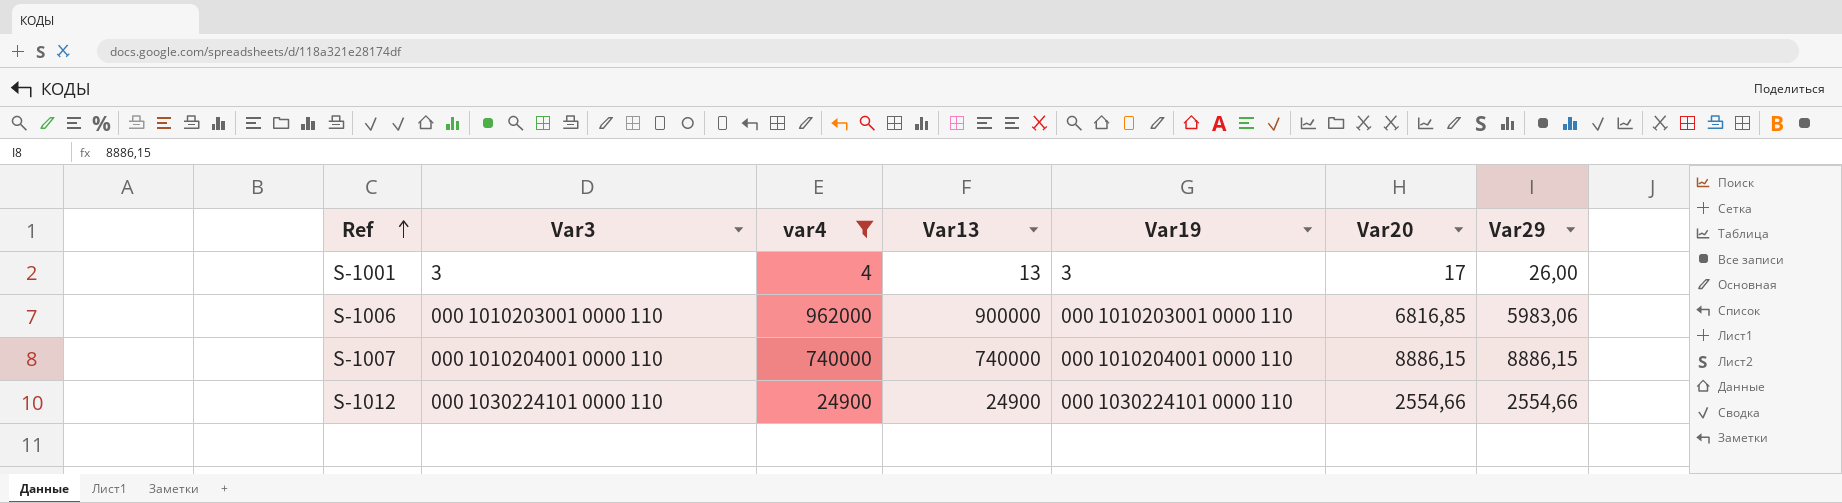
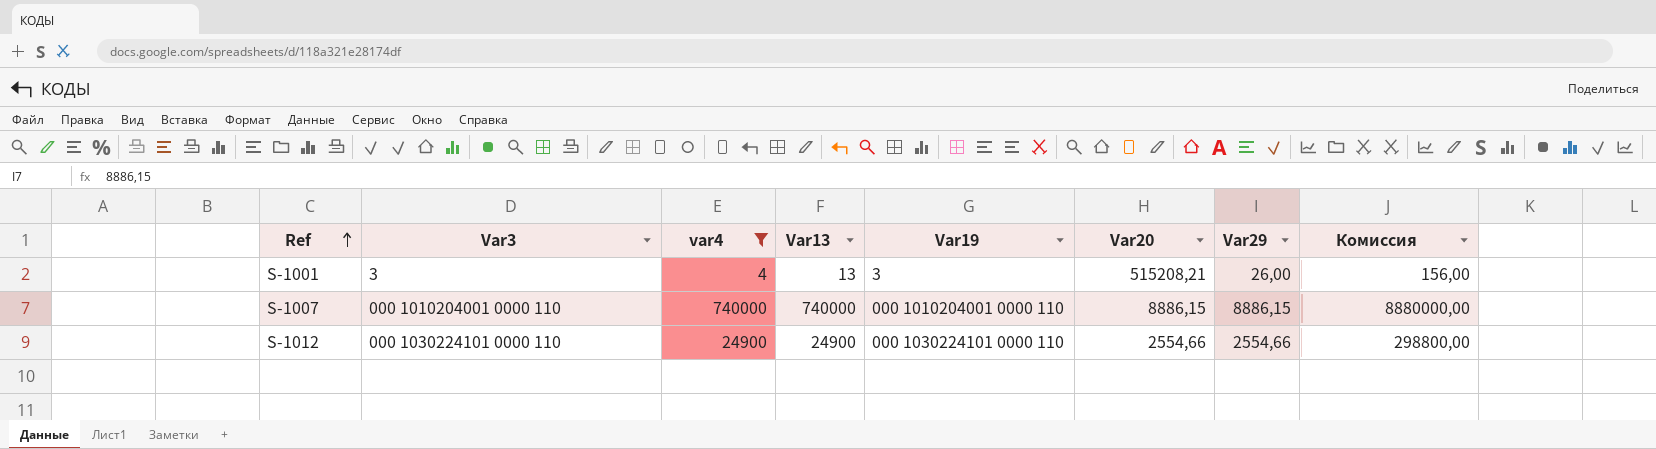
column Комиссия | formula: none -> [Var13] * 12
row S-1006: 000 1010203001 0000 110 | 962000 | 900000 | 000 1010203001 0000 110 | 6816,85 | 5983,06 -> none
S-1001 | Var20: 17 -> 515208,21

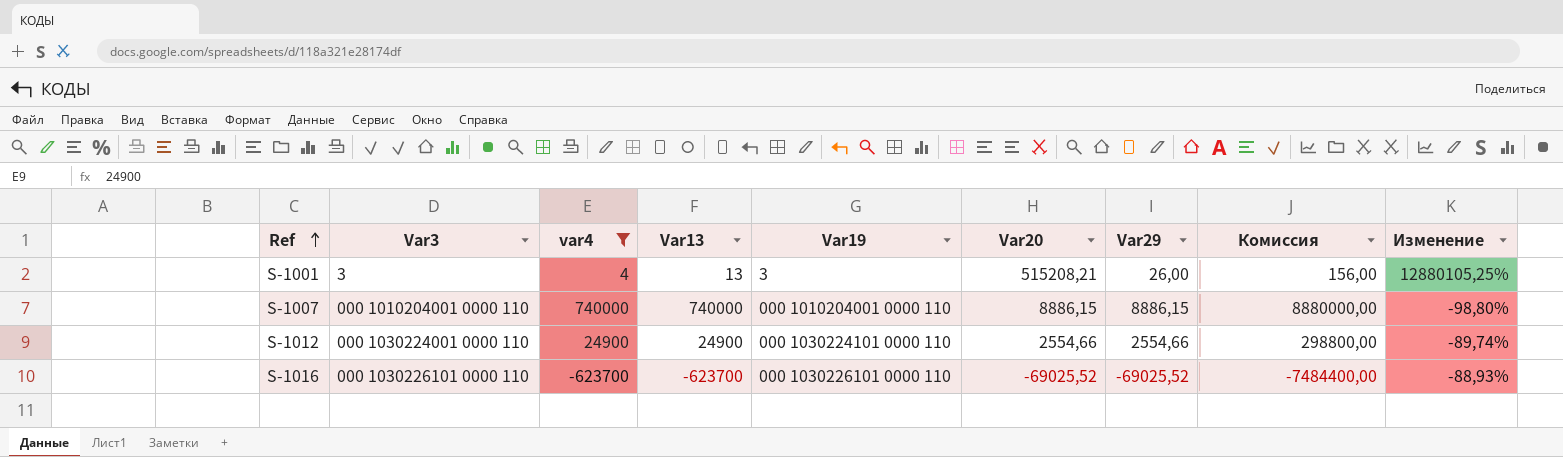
column Изменение | formula: none -> ([Var20] - [var4]) / [var4]
S-1012 | Var3: 000 1030224101 0000 110 -> 000 1030224001 0000 110
row S-1016: none -> 000 1030226101 0000 110 | -623700 | -623700 | 000 1030226101 0000 110 | -69025,52 | -69025,52 | -7484400,00 | -88,93%

